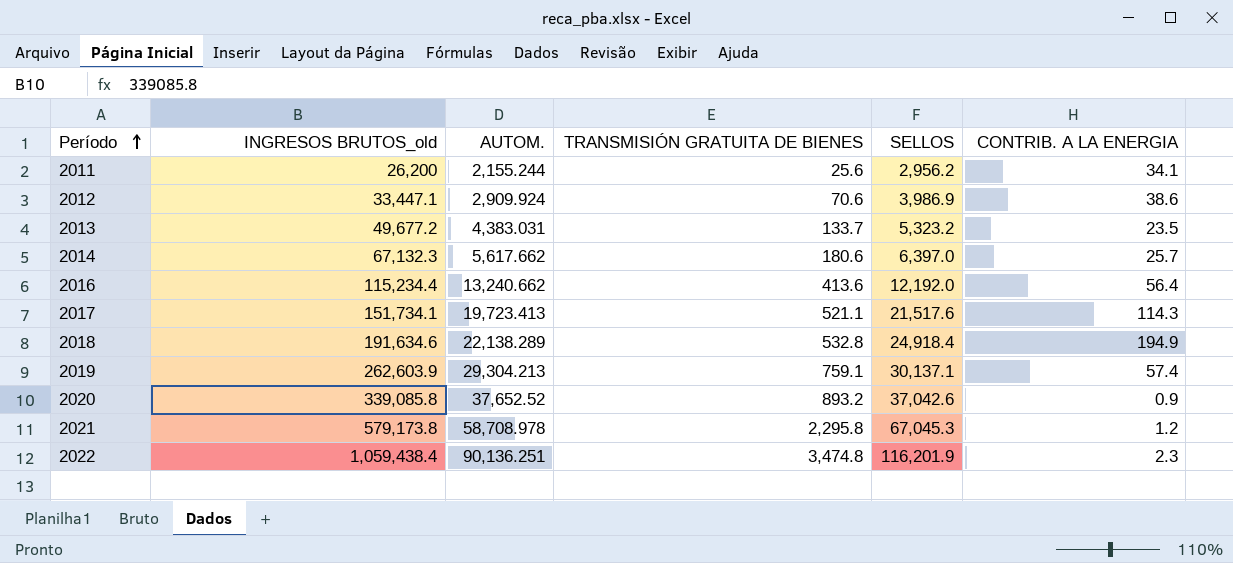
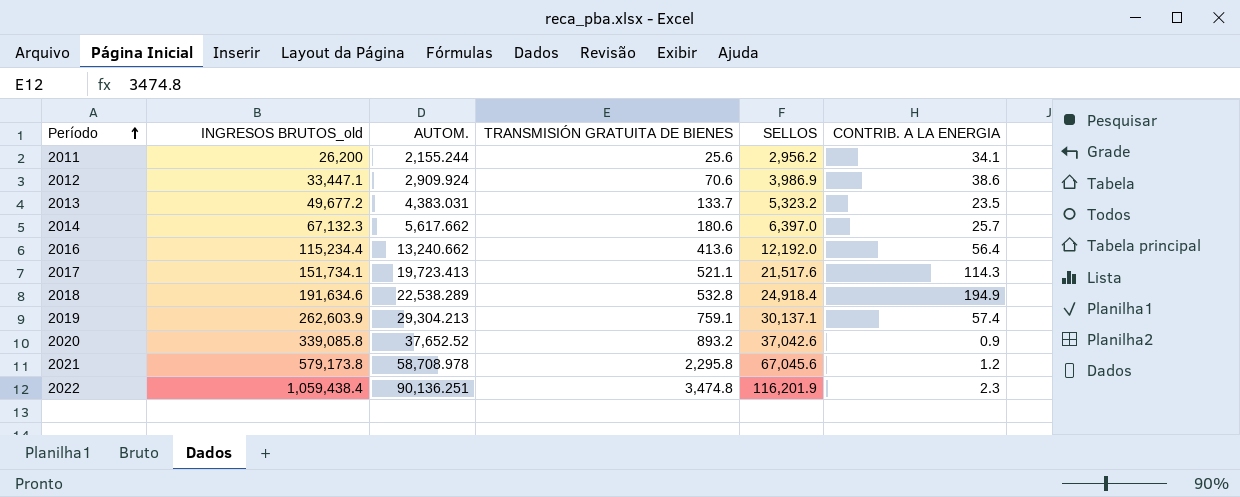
2018 | AUTOM.: 22,138.289 -> 22,538.289
2021 | SELLOS: 67,045.3 -> 67,045.6

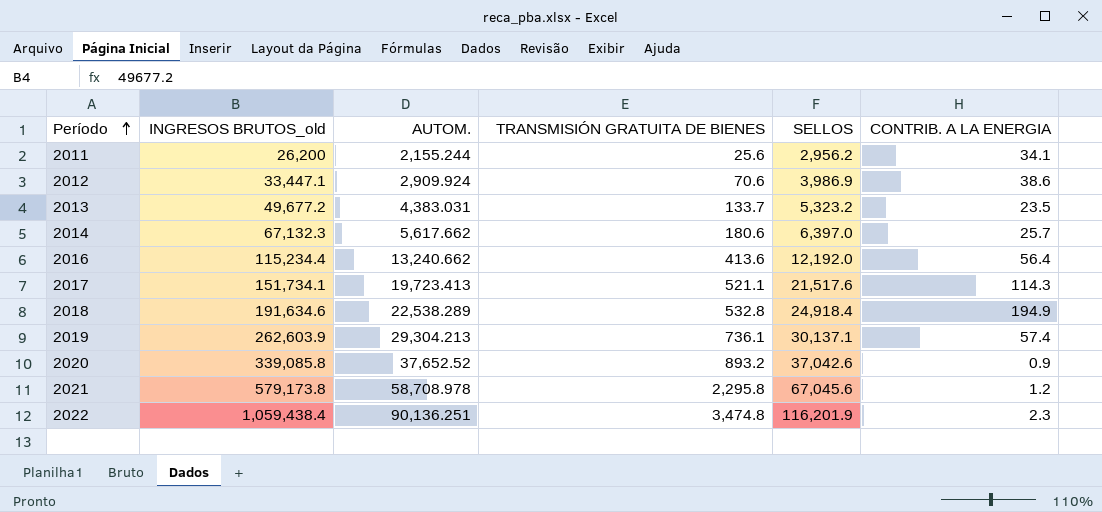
2019 | TRANSMISIÓN GRATUITA DE BIENES: 759.1 -> 736.1

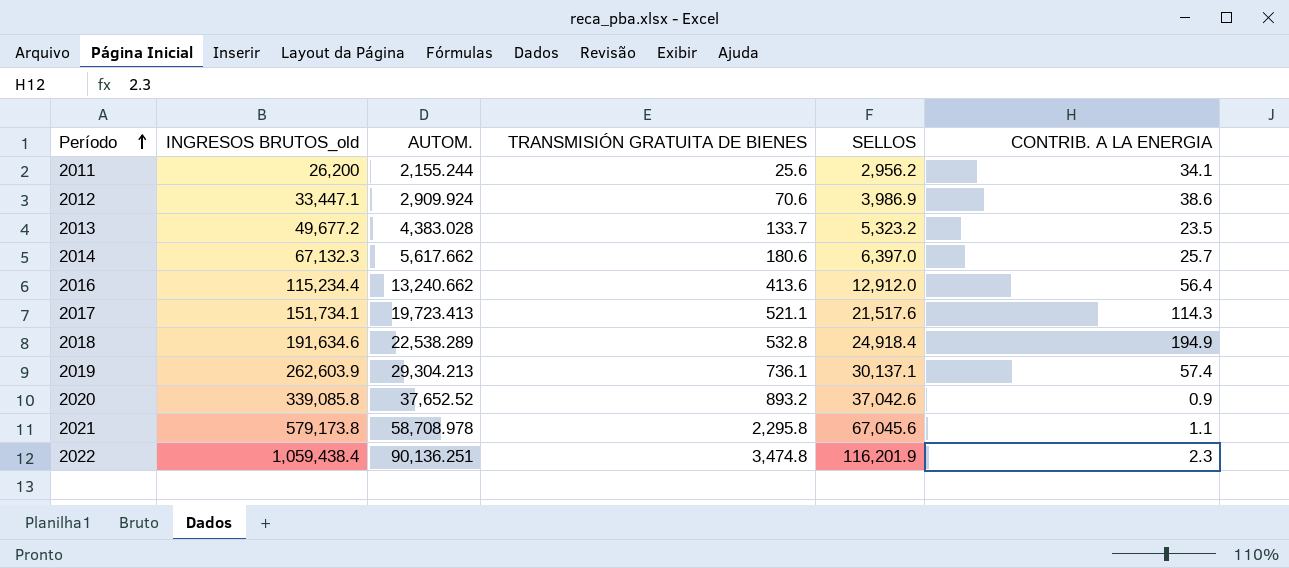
2013 | AUTOM.: 4,383.031 -> 4,383.028
2016 | SELLOS: 12,192.0 -> 12,912.0
2021 | CONTRIB. A LA ENERGIA: 1.2 -> 1.1

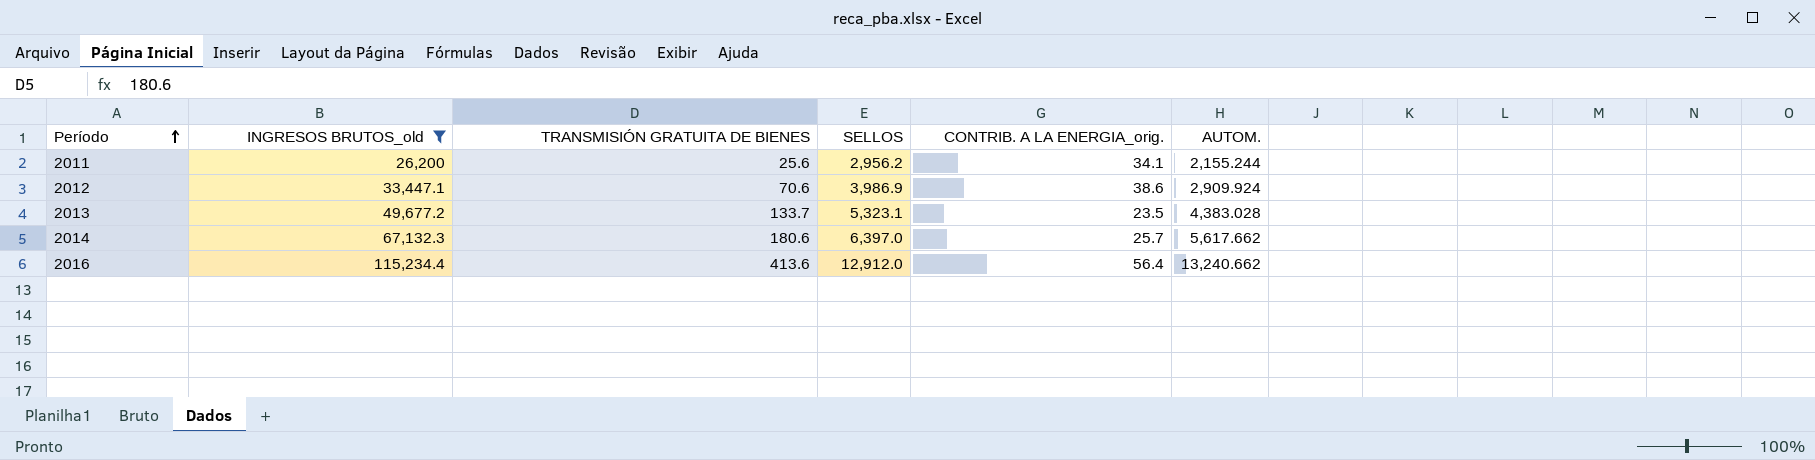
filter: none -> INGRESOS BRUTOS_old <= 115,234.4
column name: CONTRIB. A LA ENERGIA -> CONTRIB. A LA ENERGIA_orig.
column AUTOM. | position: 3 -> 6
2013 | SELLOS: 5,323.2 -> 5,323.1

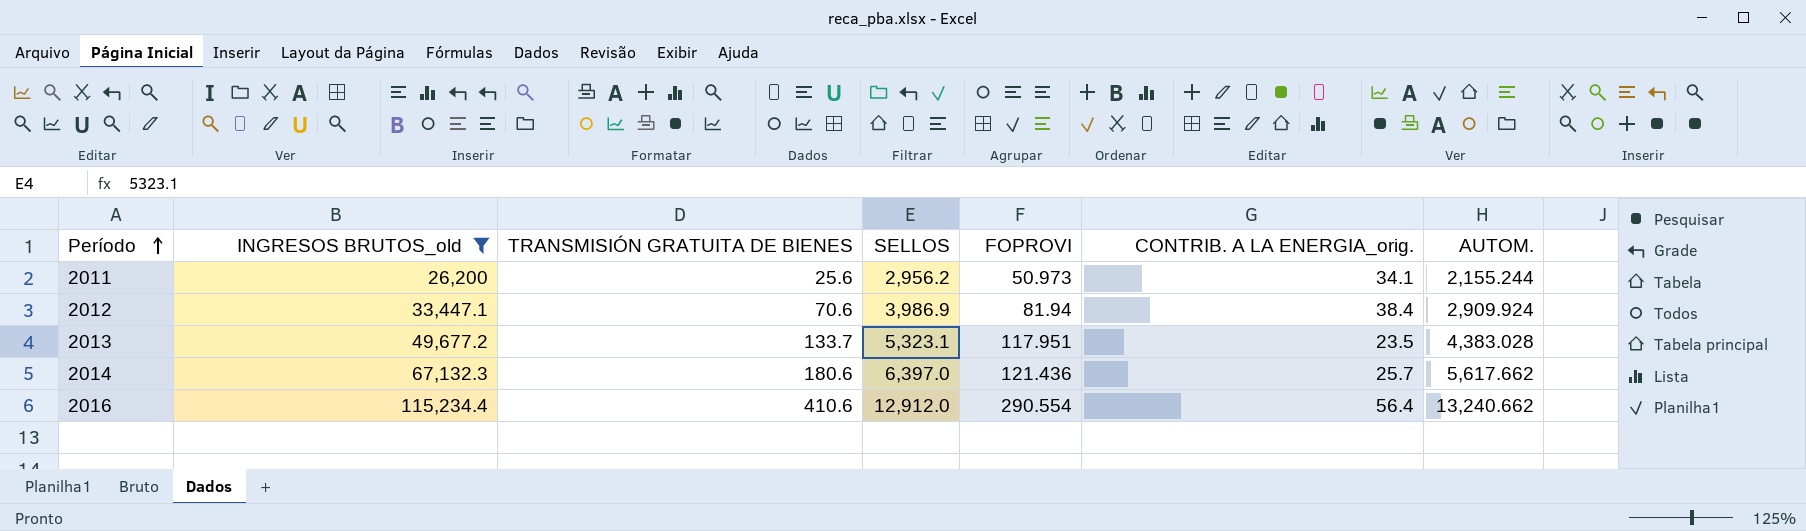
column FOPROVI | position: none -> 5
2012 | CONTRIB. A LA ENERGIA_orig.: 38.6 -> 38.4
2016 | TRANSMISIÓN GRATUITA DE BIENES: 413.6 -> 410.6

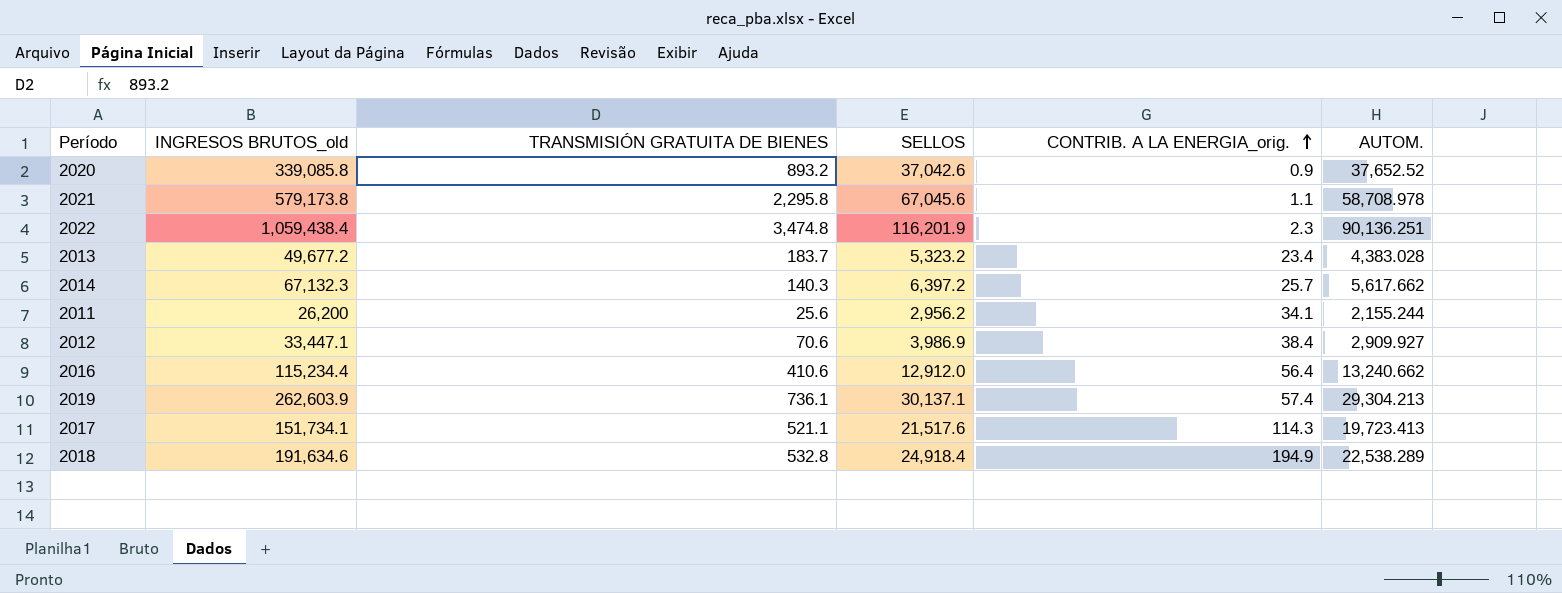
filter: INGRESOS BRUTOS_old <= 115,234.4 -> none
row order: Período ascending -> CONTRIB. A LA ENERGIA_orig. ascending
column FOPROVI | position: 5 -> none
2013 | TRANSMISIÓN GRATUITA DE BIENES: 133.7 -> 183.7
2013 | SELLOS: 5,323.1 -> 5,323.2
2013 | CONTRIB. A LA ENERGIA_orig.: 23.5 -> 23.4
2014 | TRANSMISIÓN GRATUITA DE BIENES: 180.6 -> 140.3
2014 | SELLOS: 6,397.0 -> 6,397.2
2012 | AUTOM.: 2,909.924 -> 2,909.927

